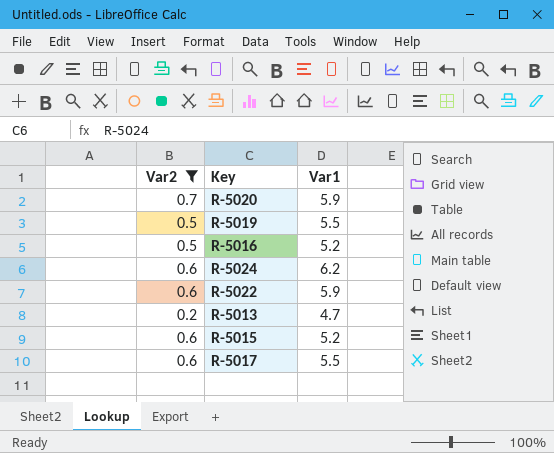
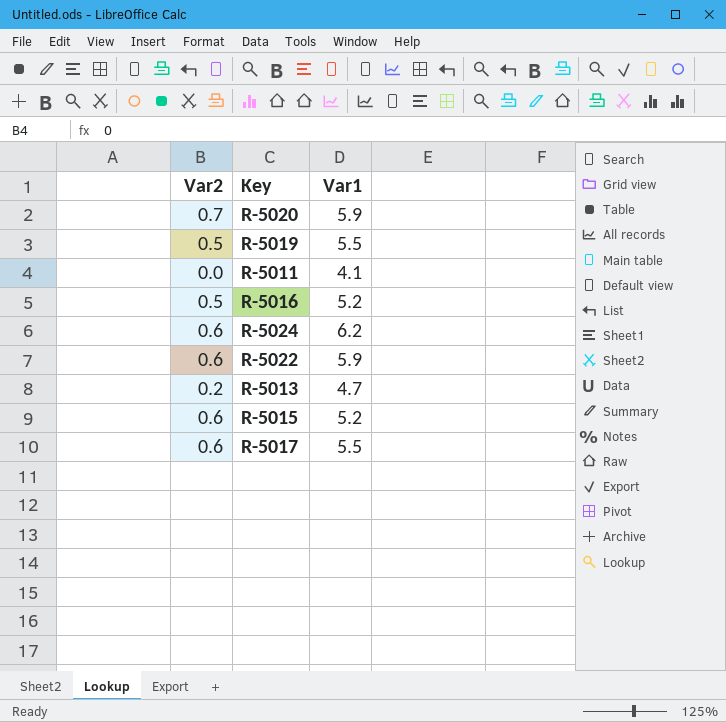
filter: Var2 != 0.0 -> none

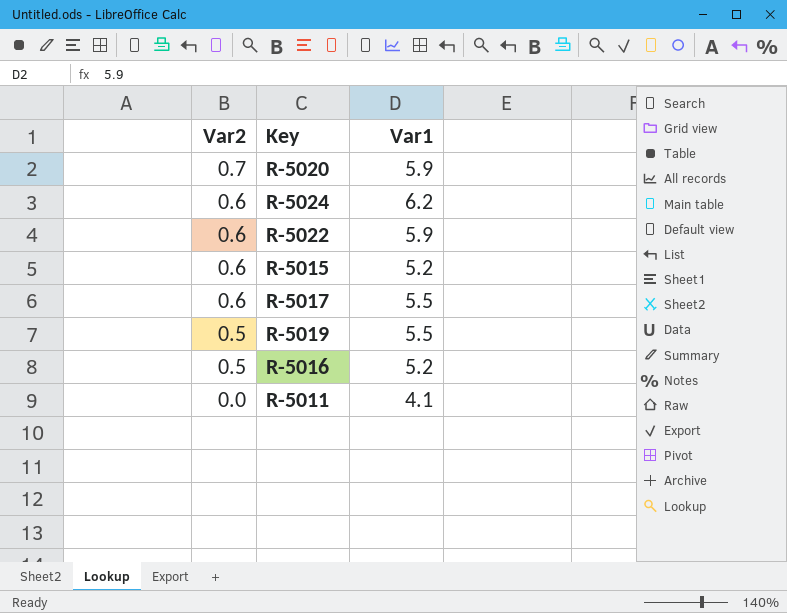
row order: none -> Var2 descending
row R-5013: 0.2 | 4.7 -> none

